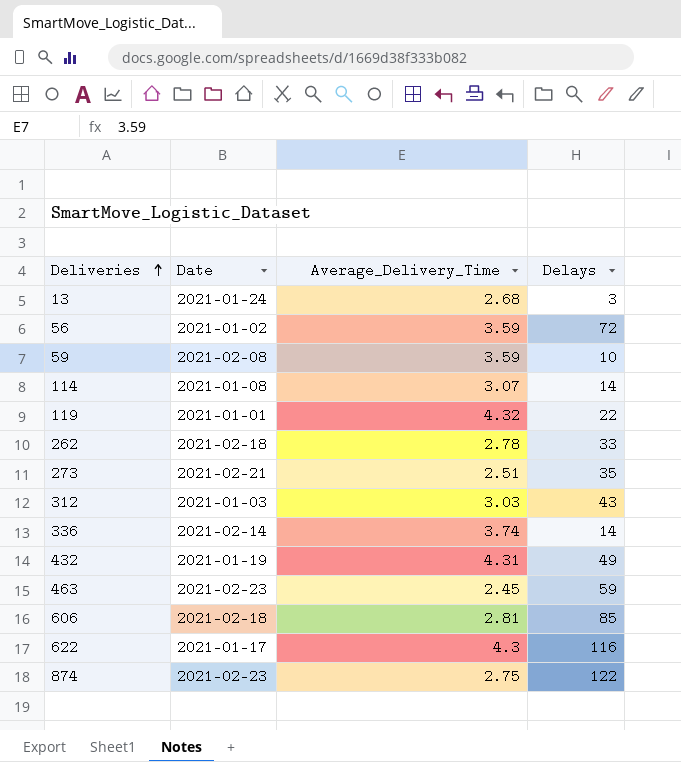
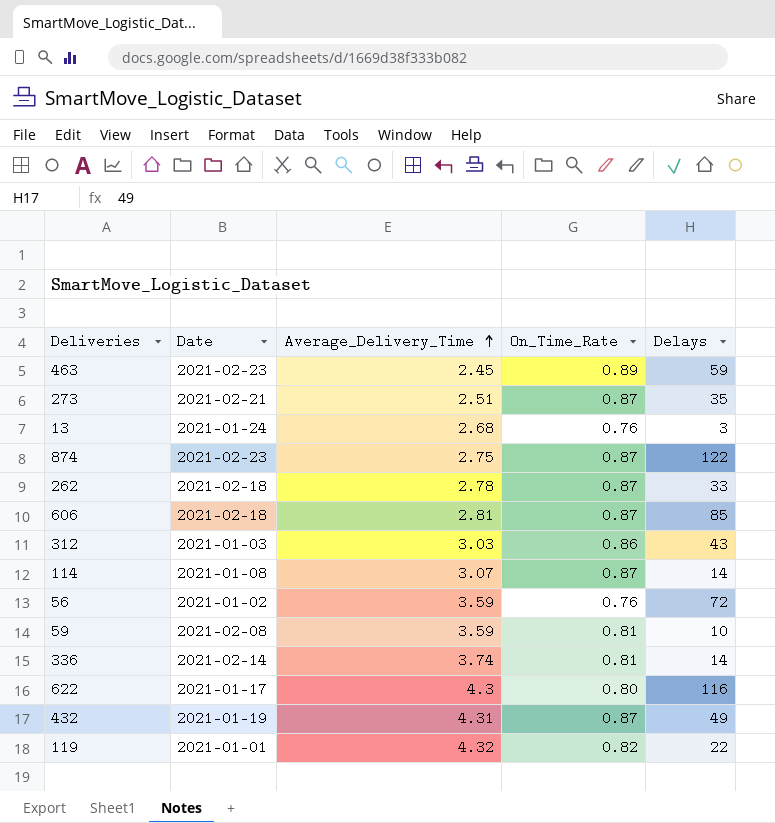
row order: Deliveries ascending -> Average_Delivery_Time ascending
column On_Time_Rate | position: none -> 4

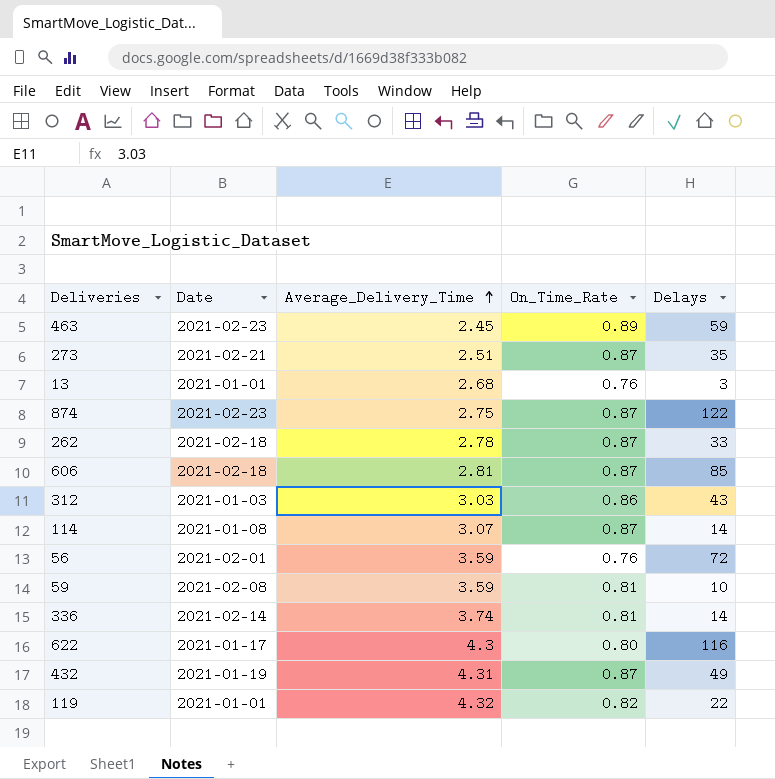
13 | Date: 2021-01-24 -> 2021-01-01
56 | Date: 2021-01-02 -> 2021-02-01

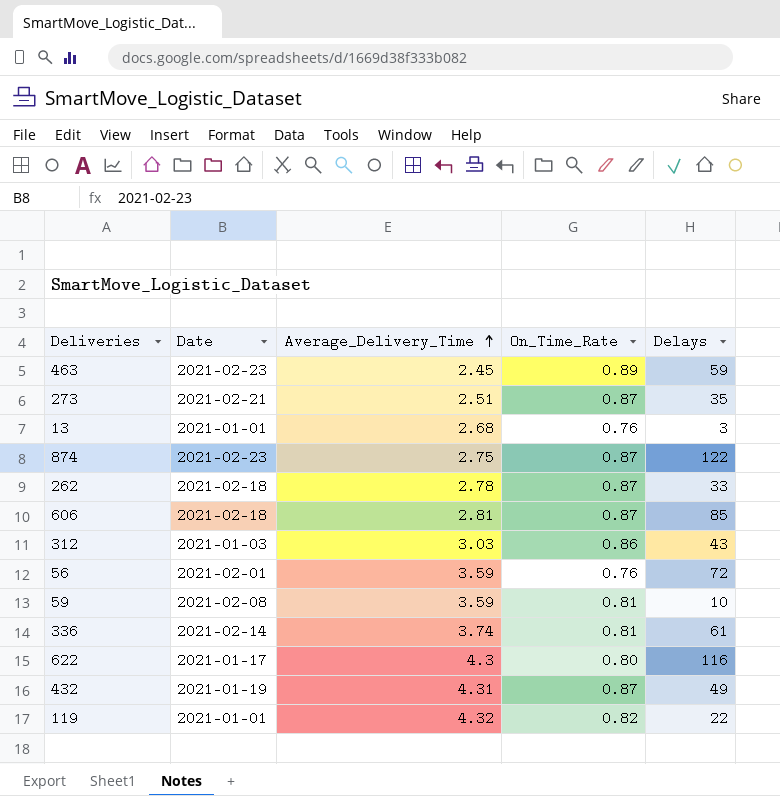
row 114: 2021-01-08 | 3.07 | 0.87 | 14 -> none
336 | Delays: 14 -> 61

